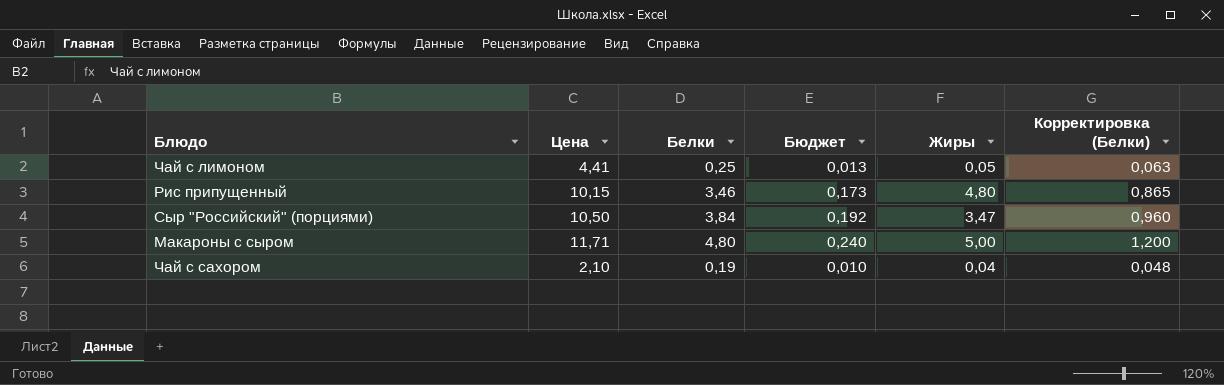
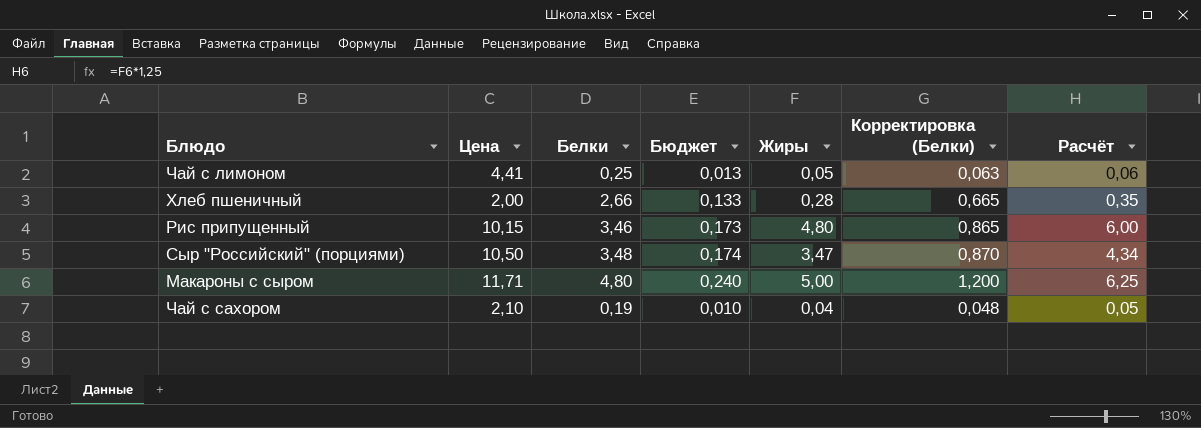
column Расчёт | formula: none -> [Жиры] * 1,25
row Хлеб пшеничный: none -> 2,00 | 2,66 | 0,133 | 0,28 | 0,665 | 0,35
Сыр "Российский" (порциями) | Белки: 3,84 -> 3,48
Сыр "Российский" (порциями) | Бюджет: 0,192 -> 0,174
Сыр "Российский" (порциями) | Корректировка (Белки): 0,960 -> 0,870

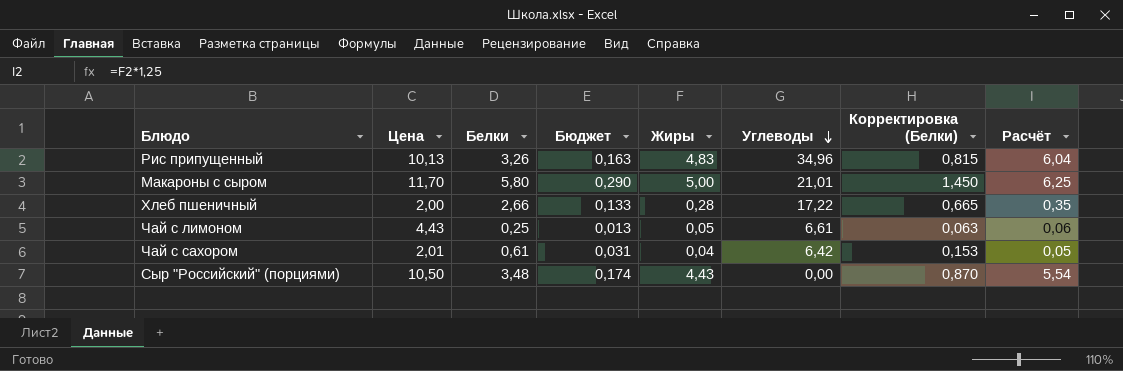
row order: none -> Углеводы descending
column Углеводы | position: none -> 6
Рис припущенный | Цена: 10,15 -> 10,13
Рис припущенный | Белки: 3,46 -> 3,26
Рис припущенный | Бюджет: 0,173 -> 0,163
Рис припущенный | Жиры: 4,80 -> 4,83
Рис припущенный | Корректировка (Белки): 0,865 -> 0,815
Рис припущенный | Расчёт: 6,00 -> 6,04
Макароны с сыром | Цена: 11,71 -> 11,70
Макароны с сыром | Белки: 4,80 -> 5,80
Макароны с сыром | Бюджет: 0,240 -> 0,290
Макароны с сыром | Корректировка (Белки): 1,200 -> 1,450
Чай с лимоном | Цена: 4,41 -> 4,43
Чай с сахором | Цена: 2,10 -> 2,01
Чай с сахором | Белки: 0,19 -> 0,61
Чай с сахором | Бюджет: 0,010 -> 0,031
Чай с сахором | Корректировка (Белки): 0,048 -> 0,153
Сыр "Российский" (порциями) | Жиры: 3,47 -> 4,43
Сыр "Российский" (порциями) | Расчёт: 4,34 -> 5,54

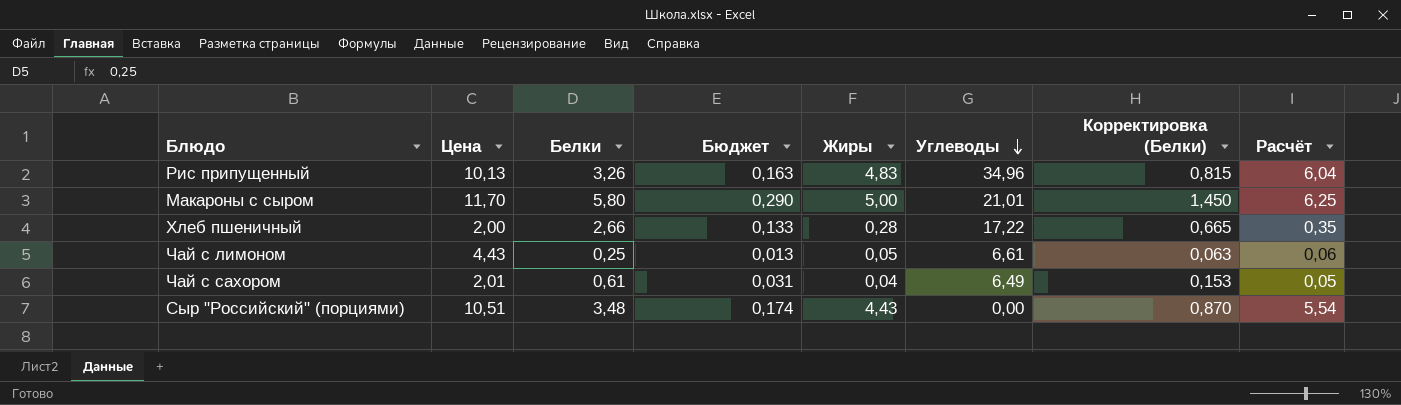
Чай с сахором | Углеводы: 6,42 -> 6,49
Сыр "Российский" (порциями) | Цена: 10,50 -> 10,51

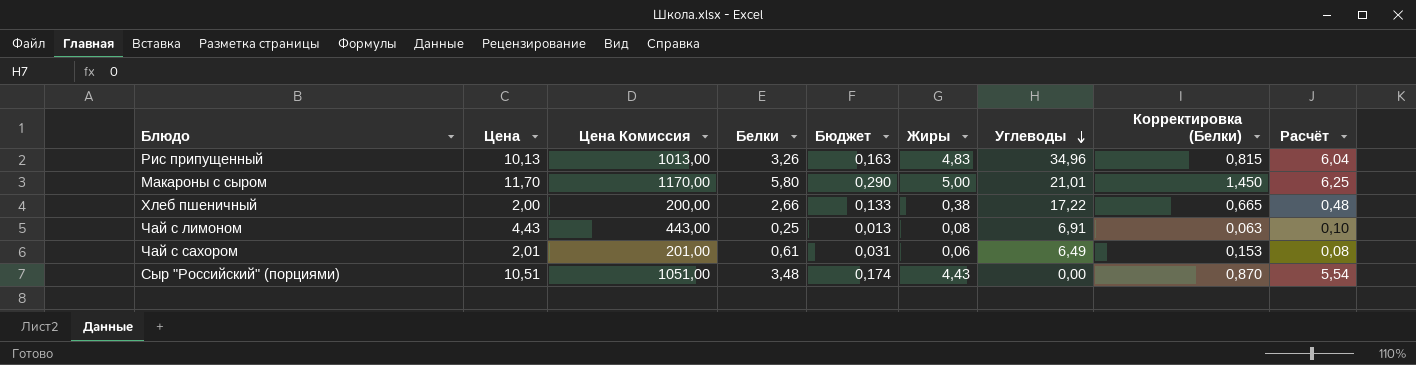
column Цена Комиссия | formula: none -> [Цена] * 100
Хлеб пшеничный | Жиры: 0,28 -> 0,38
Хлеб пшеничный | Расчёт: 0,35 -> 0,48
Чай с лимоном | Жиры: 0,05 -> 0,08
Чай с лимоном | Углеводы: 6,61 -> 6,91
Чай с лимоном | Расчёт: 0,06 -> 0,10
Чай с сахором | Жиры: 0,04 -> 0,06
Чай с сахором | Расчёт: 0,05 -> 0,08

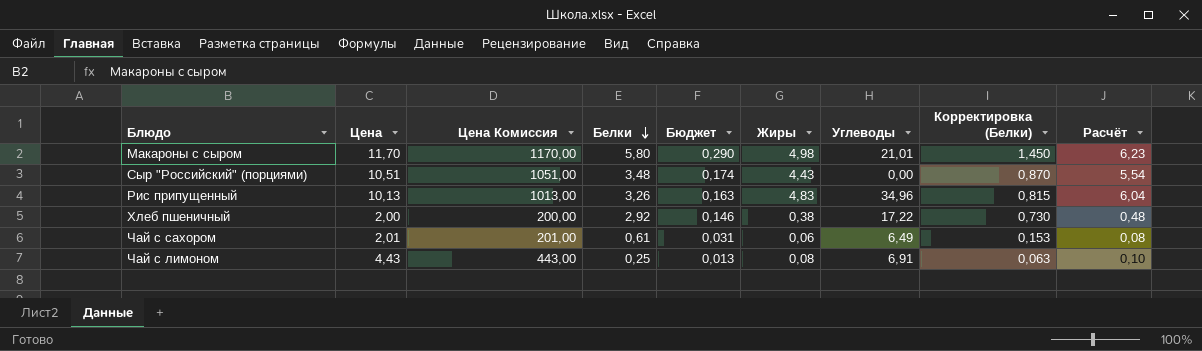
row order: Углеводы descending -> Белки descending
Макароны с сыром | Жиры: 5,00 -> 4,98
Макароны с сыром | Расчёт: 6,25 -> 6,23
Хлеб пшеничный | Белки: 2,66 -> 2,92
Хлеб пшеничный | Бюджет: 0,133 -> 0,146
Хлеб пшеничный | Корректировка (Белки): 0,665 -> 0,730

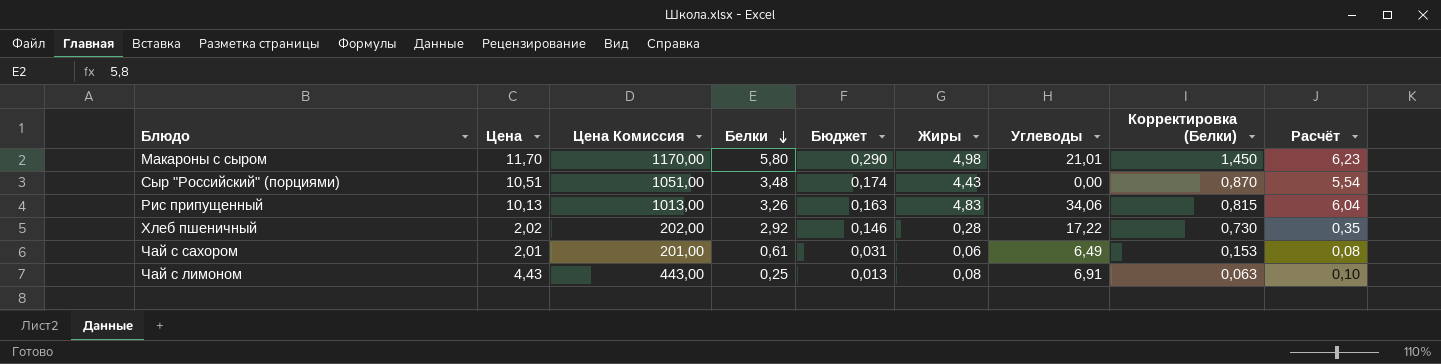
Рис припущенный | Углеводы: 34,96 -> 34,06
Хлеб пшеничный | Цена: 2,00 -> 2,02
Хлеб пшеничный | Цена Комиссия: 200,00 -> 202,00
Хлеб пшеничный | Жиры: 0,38 -> 0,28
Хлеб пшеничный | Расчёт: 0,48 -> 0,35

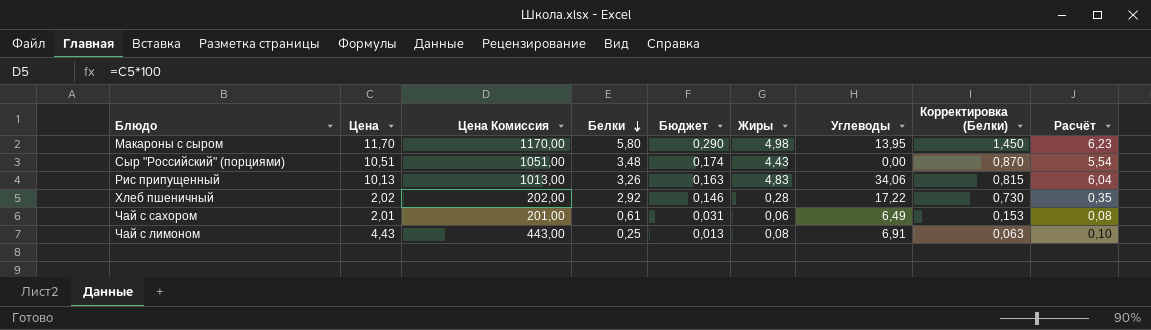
Макароны с сыром | Углеводы: 21,01 -> 13,95

